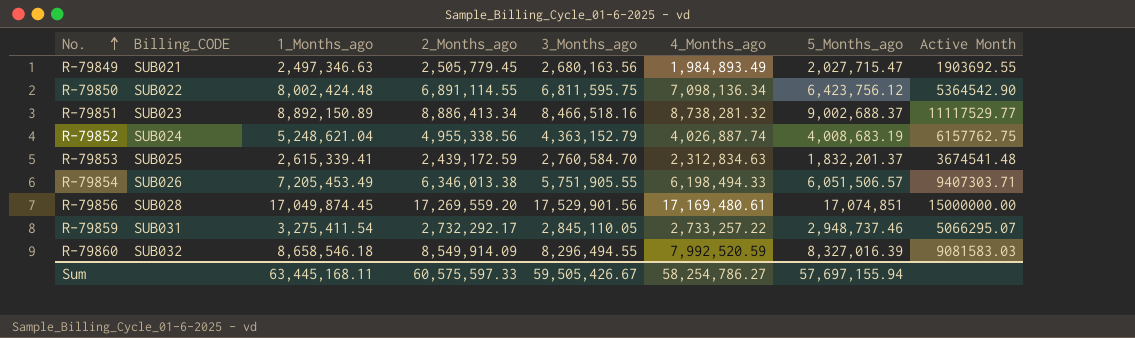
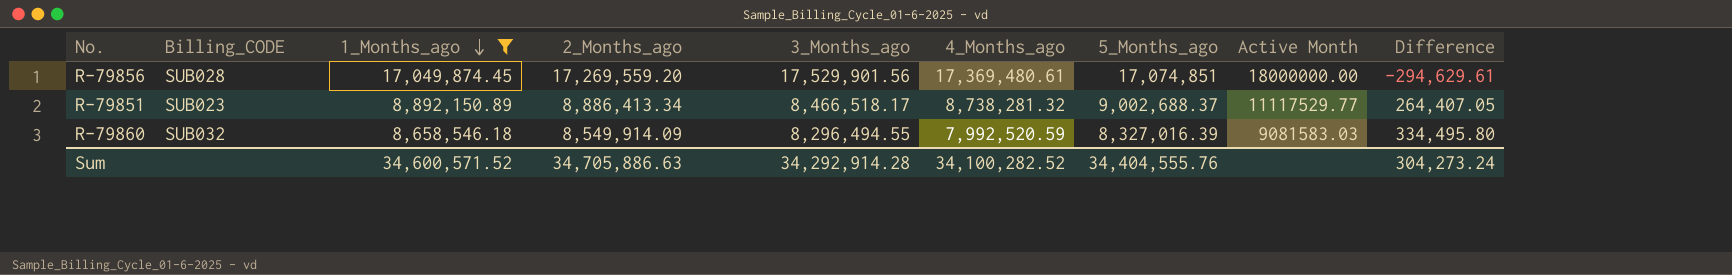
filter: none -> 1_Months_ago >= 8,658,546.18
row order: No. ascending -> 1_Months_ago descending
column Difference | formula: none -> [5_Months_ago] - [4_Months_ago]
R-79856 | 4_Months_ago: 17,169,480.61 -> 17,369,480.61
R-79856 | Active Month: 15000000.00 -> 18000000.00
R-79851 | 3_Months_ago: 8,466,518.16 -> 8,466,518.17
Sum | 1_Months_ago: 63,445,168.11 -> 34,600,571.52
Sum | 2_Months_ago: 60,575,597.33 -> 34,705,886.63
Sum | 3_Months_ago: 59,505,426.67 -> 34,292,914.28
Sum | 4_Months_ago: 58,254,786.27 -> 34,100,282.52
Sum | 5_Months_ago: 57,697,155.94 -> 34,404,555.76

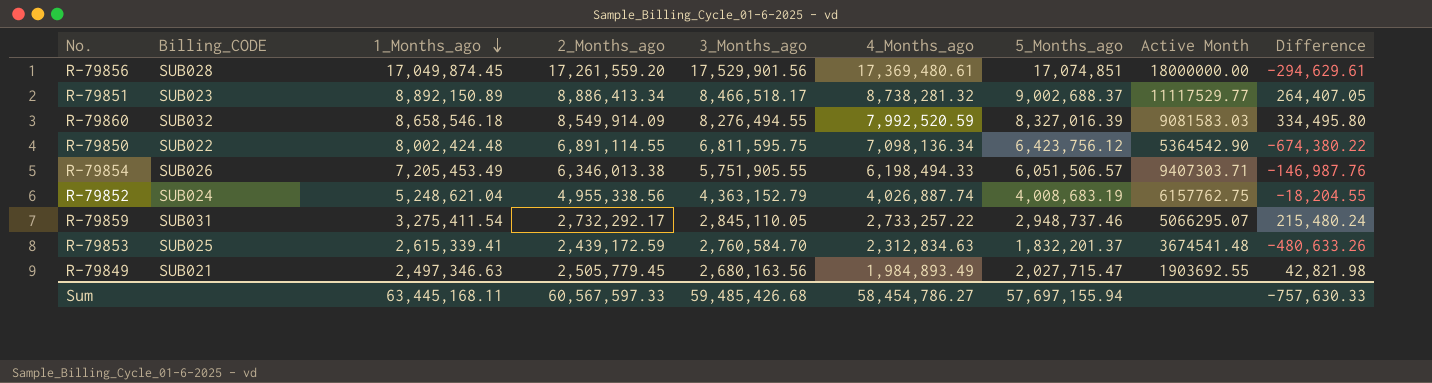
filter: 1_Months_ago >= 8,658,546.18 -> none
R-79856 | 2_Months_ago: 17,269,559.20 -> 17,261,559.20
R-79860 | 3_Months_ago: 8,296,494.55 -> 8,276,494.55
Sum | 1_Months_ago: 34,600,571.52 -> 63,445,168.11
Sum | 2_Months_ago: 34,705,886.63 -> 60,567,597.33
Sum | 3_Months_ago: 34,292,914.28 -> 59,485,426.68
Sum | 4_Months_ago: 34,100,282.52 -> 58,454,786.27
Sum | 5_Months_ago: 34,404,555.76 -> 57,697,155.94
Sum | Difference: 304,273.24 -> -757,630.33

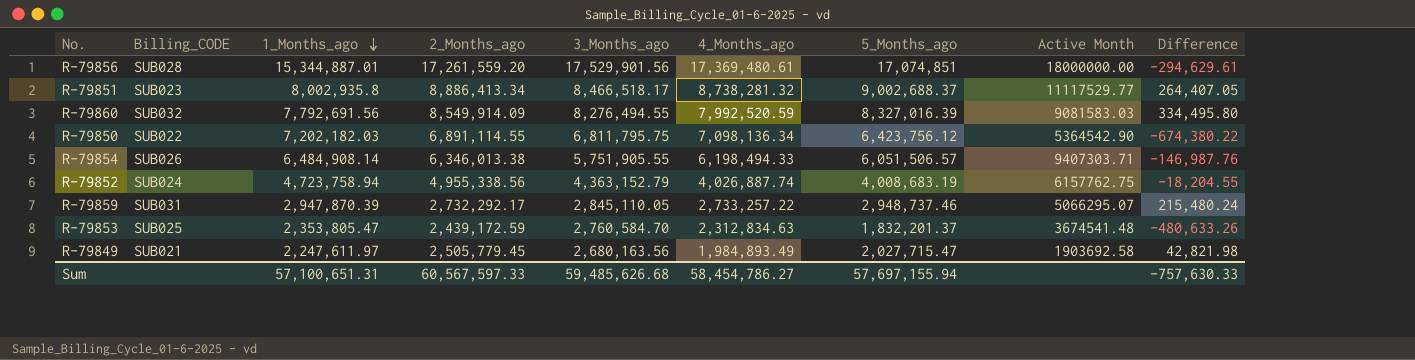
R-79856 | 1_Months_ago: 17,049,874.45 -> 15,344,887.01
R-79851 | 1_Months_ago: 8,892,150.89 -> 8,002,935.8
R-79860 | 1_Months_ago: 8,658,546.18 -> 7,792,691.56
R-79850 | 1_Months_ago: 8,002,424.48 -> 7,202,182.03
R-79850 | 3_Months_ago: 6,811,595.75 -> 6,811,795.75
R-79854 | 1_Months_ago: 7,205,453.49 -> 6,484,908.14
R-79852 | 1_Months_ago: 5,248,621.04 -> 4,723,758.94
R-79859 | 1_Months_ago: 3,275,411.54 -> 2,947,870.39
R-79853 | 1_Months_ago: 2,615,339.41 -> 2,353,805.47
R-79849 | 1_Months_ago: 2,497,346.63 -> 2,247,611.97
R-79849 | Active Month: 1903692.55 -> 1903692.58
Sum | 1_Months_ago: 63,445,168.11 -> 57,100,651.31
Sum | 3_Months_ago: 59,485,426.68 -> 59,485,626.68

